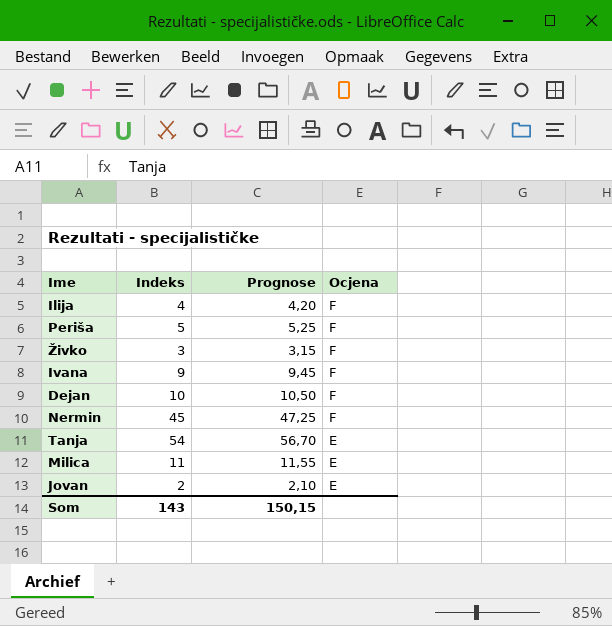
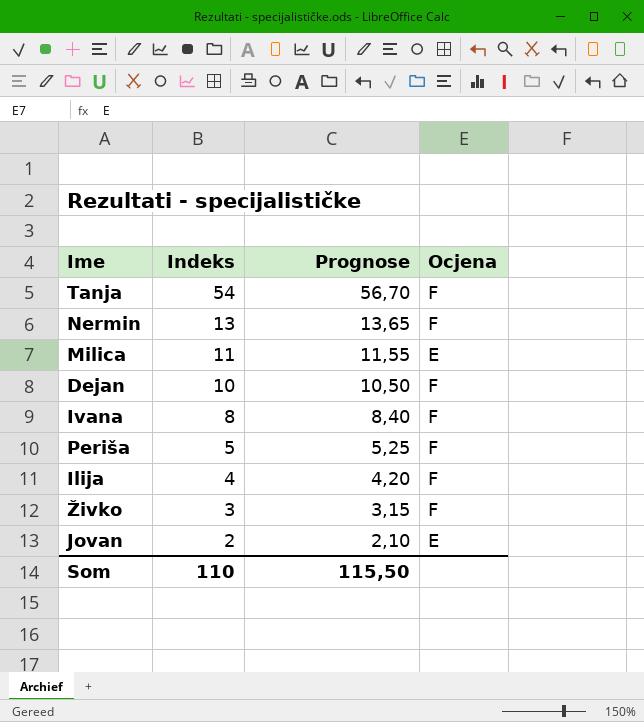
row order: Ocjena descending -> Indeks descending
Tanja | Ocjena: E -> F
Nermin | Indeks: 45 -> 13
Nermin | Prognose: 47,25 -> 13,65
Ivana | Indeks: 9 -> 8
Ivana | Prognose: 9,45 -> 8,40
Som | Indeks: 143 -> 110
Som | Prognose: 150,15 -> 115,50

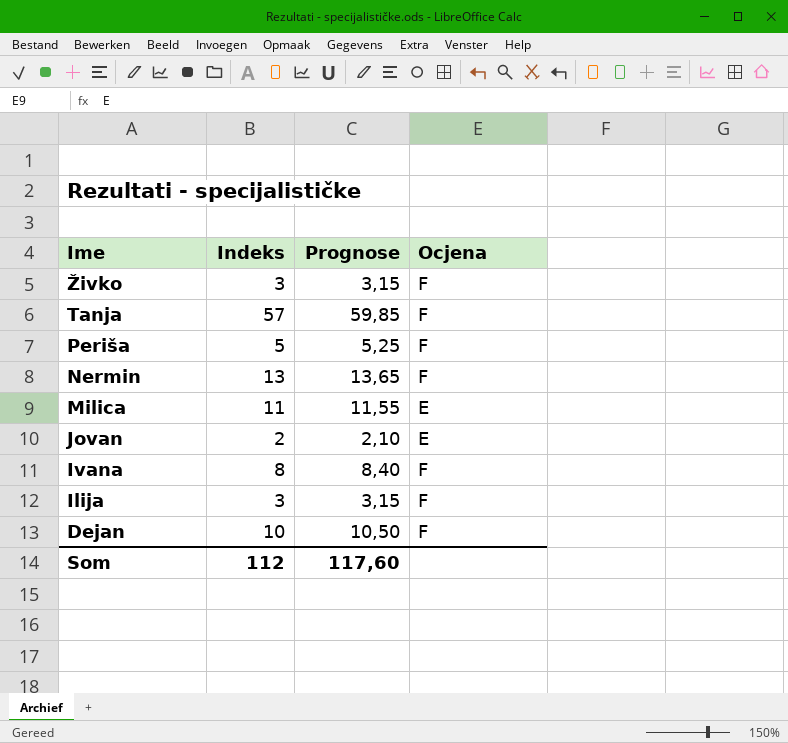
row order: Indeks descending -> Ime descending
Tanja | Indeks: 54 -> 57
Tanja | Prognose: 56,70 -> 59,85
Ilija | Indeks: 4 -> 3
Ilija | Prognose: 4,20 -> 3,15
Som | Indeks: 110 -> 112
Som | Prognose: 115,50 -> 117,60

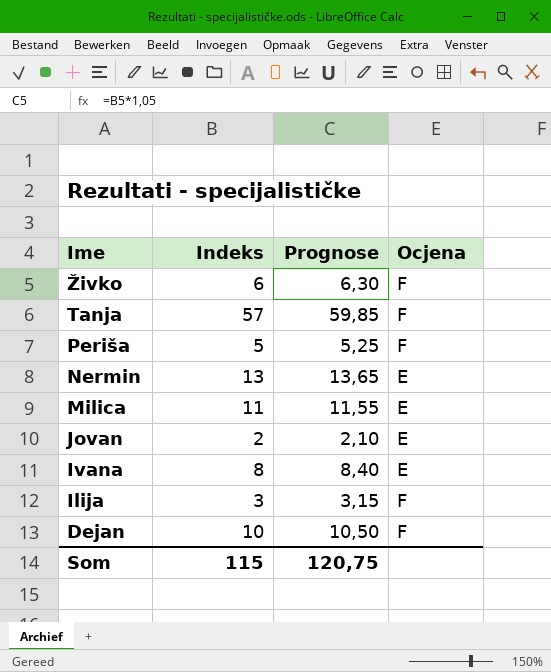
Živko | Indeks: 3 -> 6
Živko | Prognose: 3,15 -> 6,30
Nermin | Ocjena: F -> E
Ivana | Ocjena: F -> E
Som | Indeks: 112 -> 115
Som | Prognose: 117,60 -> 120,75

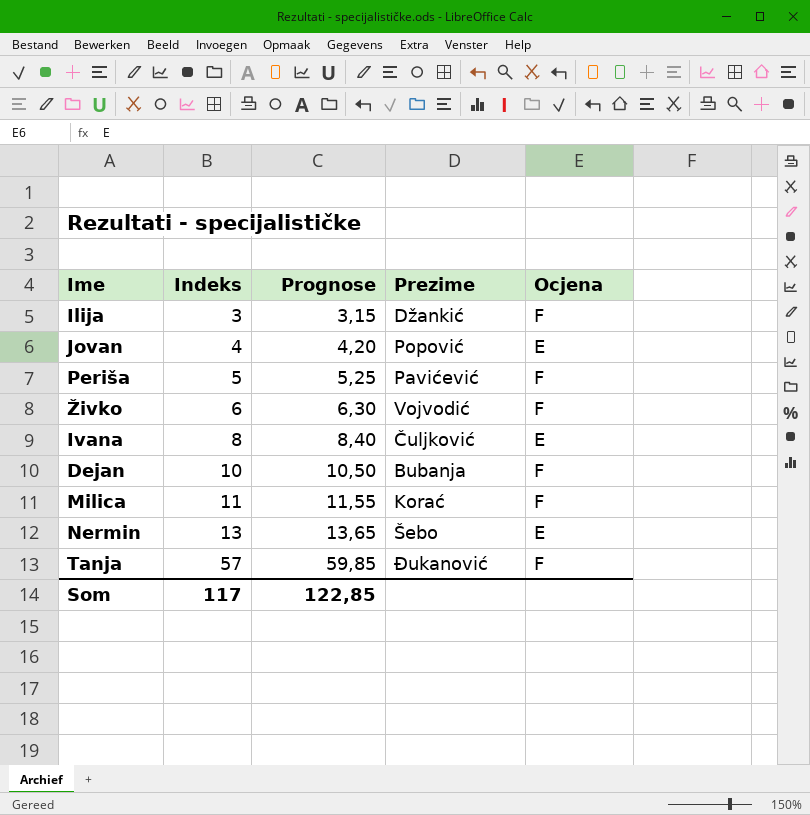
row order: Ime descending -> Indeks ascending
column Prezime | position: none -> 4
Jovan | Indeks: 2 -> 4
Jovan | Prognose: 2,10 -> 4,20
Milica | Ocjena: E -> F
Som | Indeks: 115 -> 117
Som | Prognose: 120,75 -> 122,85

